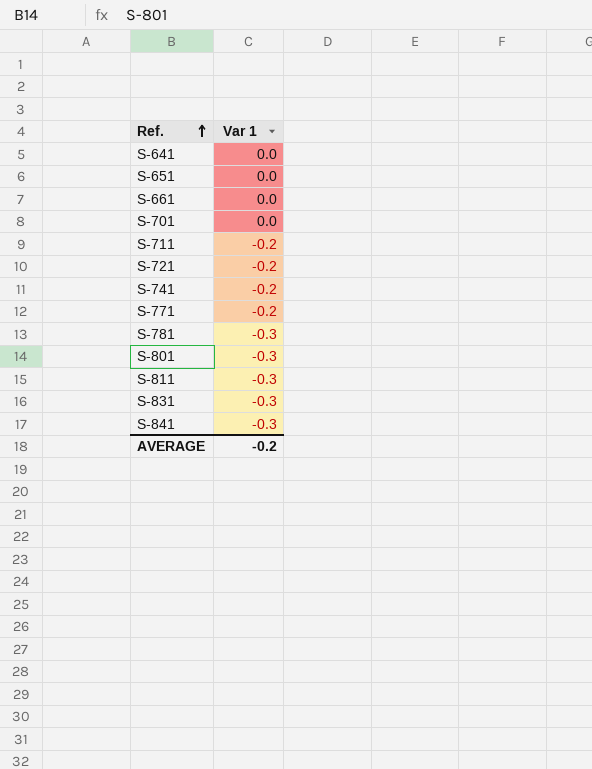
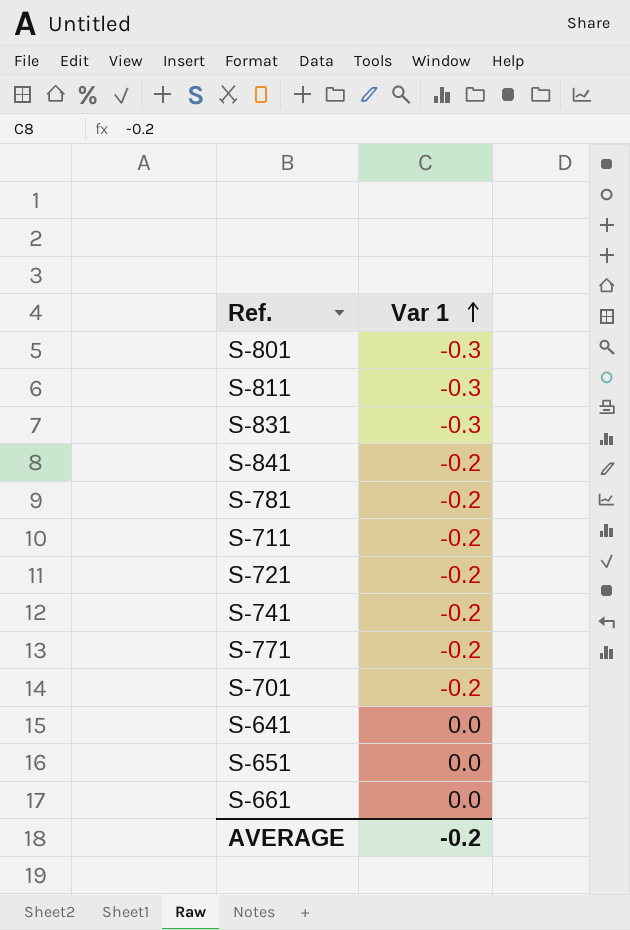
row order: Ref. ascending -> Var 1 ascending
S-841 | Var 1: -0.3 -> -0.2
S-781 | Var 1: -0.3 -> -0.2
S-701 | Var 1: 0.0 -> -0.2

